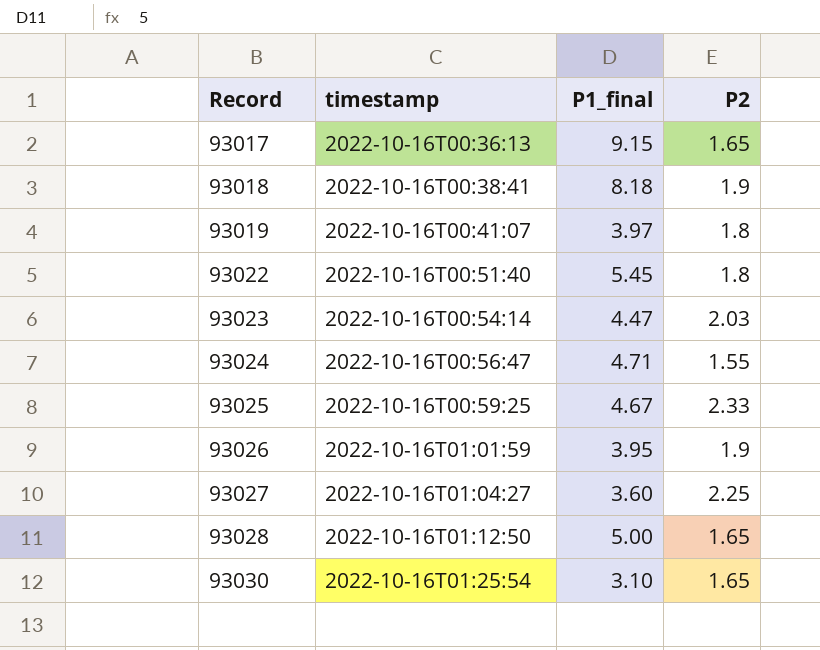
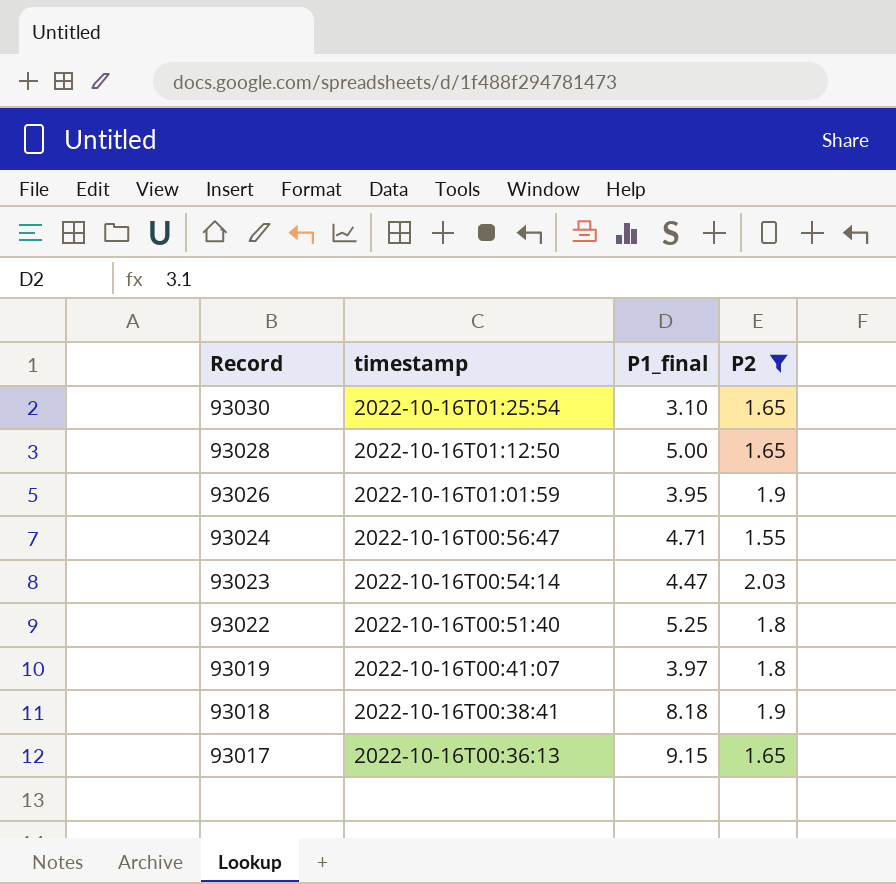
filter: none -> P2 <= 2.03
row order: Record ascending -> Record descending
93022 | P1_final: 5.45 -> 5.25

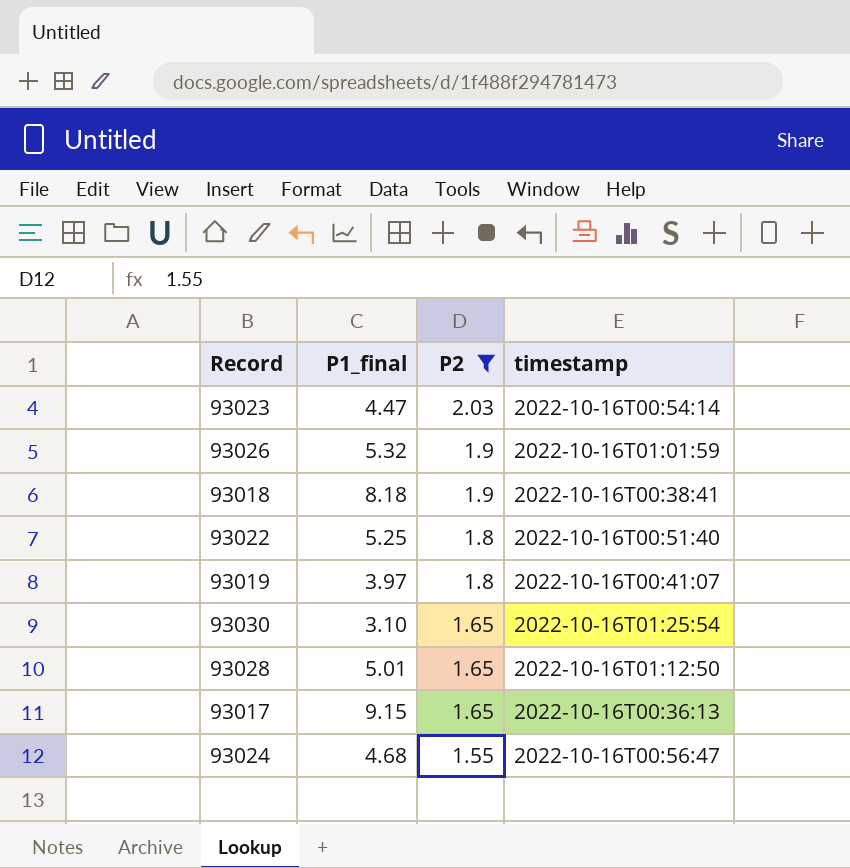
row order: Record descending -> P2 descending
column timestamp | position: 2 -> 4
93026 | P1_final: 3.95 -> 5.32
93028 | P1_final: 5.00 -> 5.01
93024 | P1_final: 4.71 -> 4.68

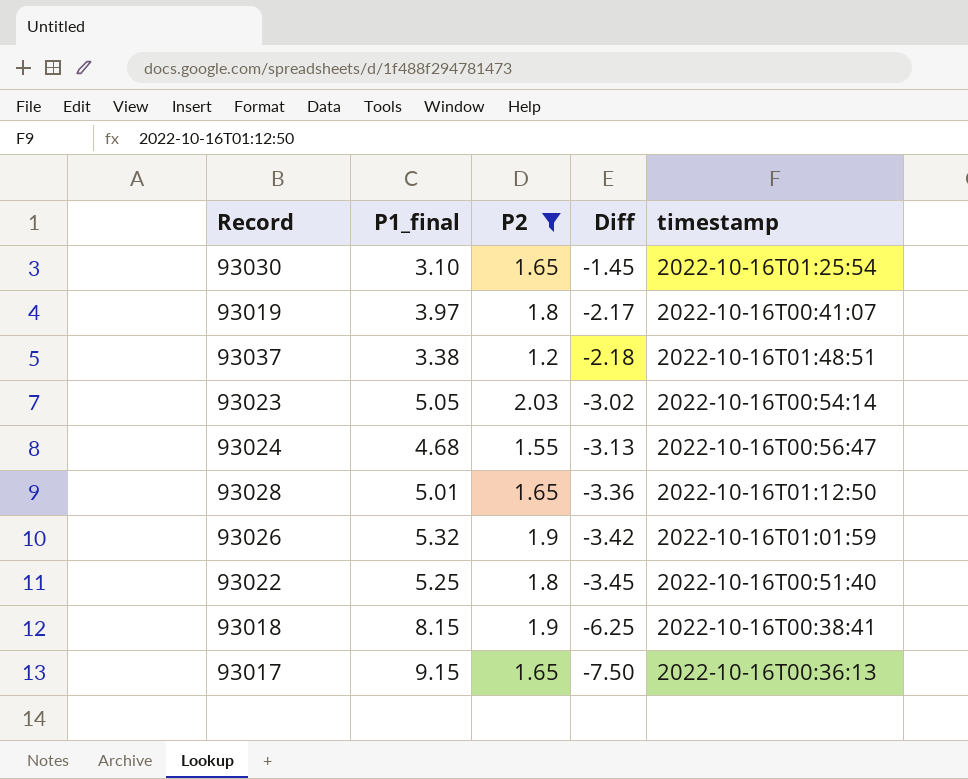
row order: P2 descending -> Diff descending
column Diff | formula: none -> [P2] - [P1_final]
row 93037: none -> 3.38 | 1.2 | -2.18 | 2022-10-16T01:48:51
93023 | P1_final: 4.47 -> 5.05
93018 | P1_final: 8.18 -> 8.15

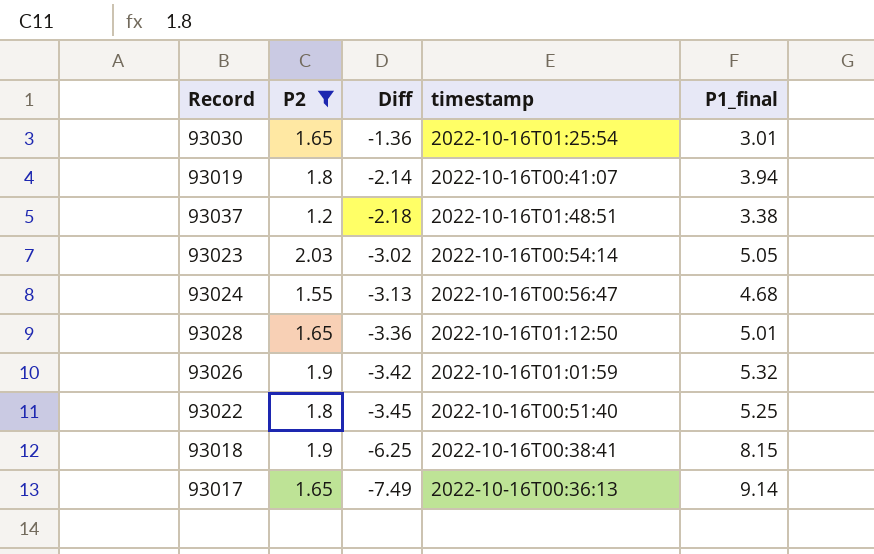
column P1_final | position: 2 -> 5
93030 | Diff: -1.45 -> -1.36
93030 | P1_final: 3.10 -> 3.01
93019 | Diff: -2.17 -> -2.14
93019 | P1_final: 3.97 -> 3.94
93017 | Diff: -7.50 -> -7.49
93017 | P1_final: 9.15 -> 9.14

